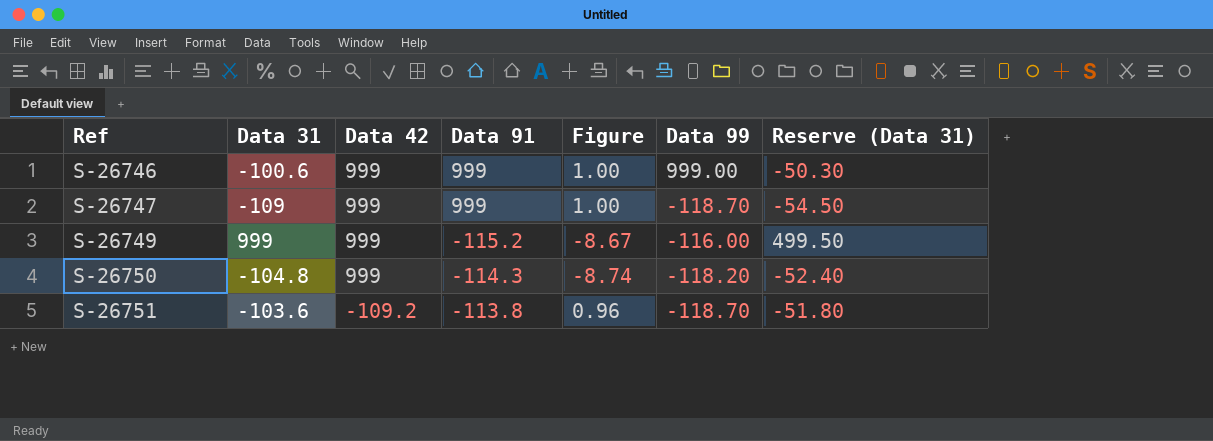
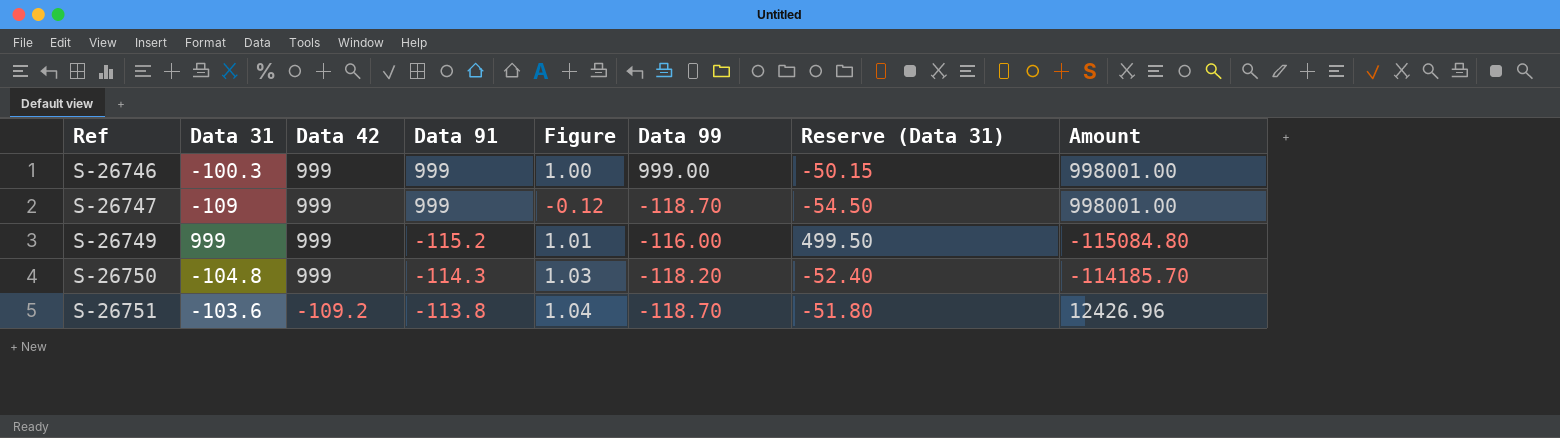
column Figure | formula: [Data 42] / [Data 91] -> [Data 99] / [Data 91]
column Amount | formula: none -> [Data 42] * [Data 91]
S-26746 | Data 31: -100.6 -> -100.3
S-26746 | Reserve (Data 31): -50.30 -> -50.15

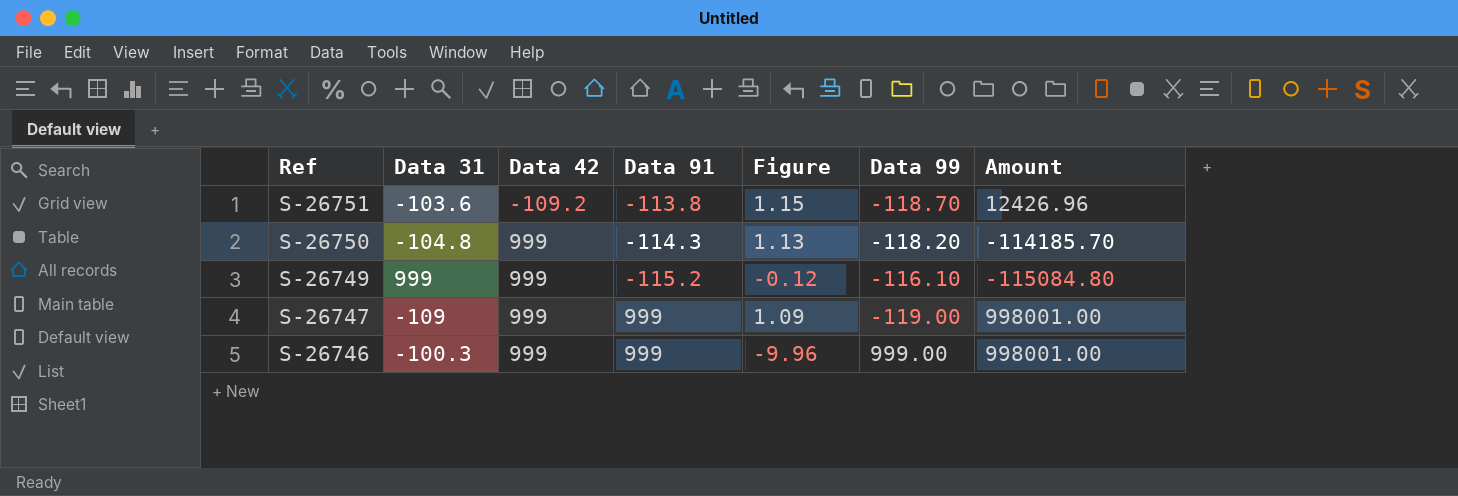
row order: Ref ascending -> Ref descending
column Reserve (Data 31) | formula: [Data 31] * 0.5 -> none
column Figure | formula: [Data 99] / [Data 91] -> [Data 99] / [Data 31]
S-26749 | Data 99: -116.00 -> -116.10
S-26747 | Data 99: -118.70 -> -119.00

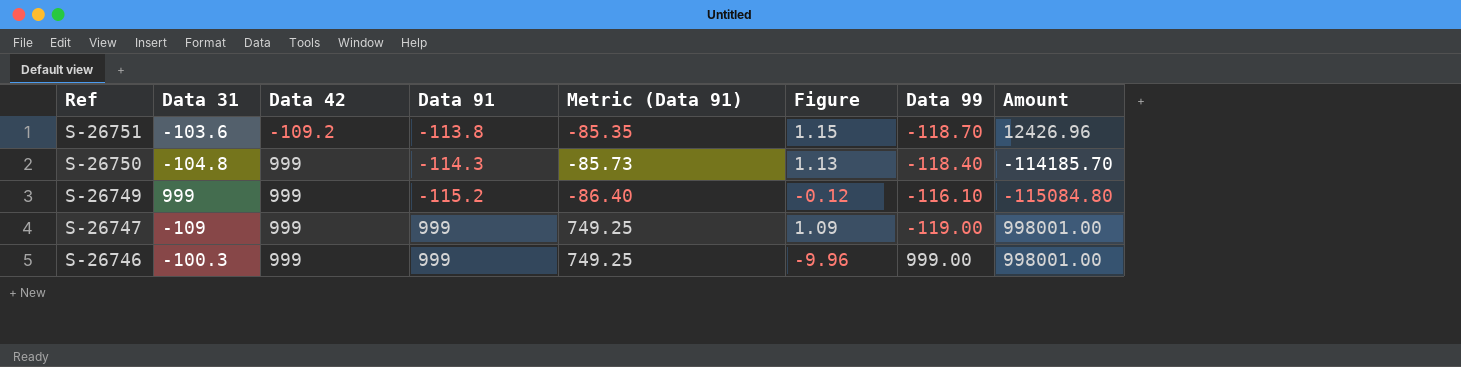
column Metric (Data 91) | formula: none -> [Data 91] * 0.75
S-26750 | Data 99: -118.20 -> -118.40

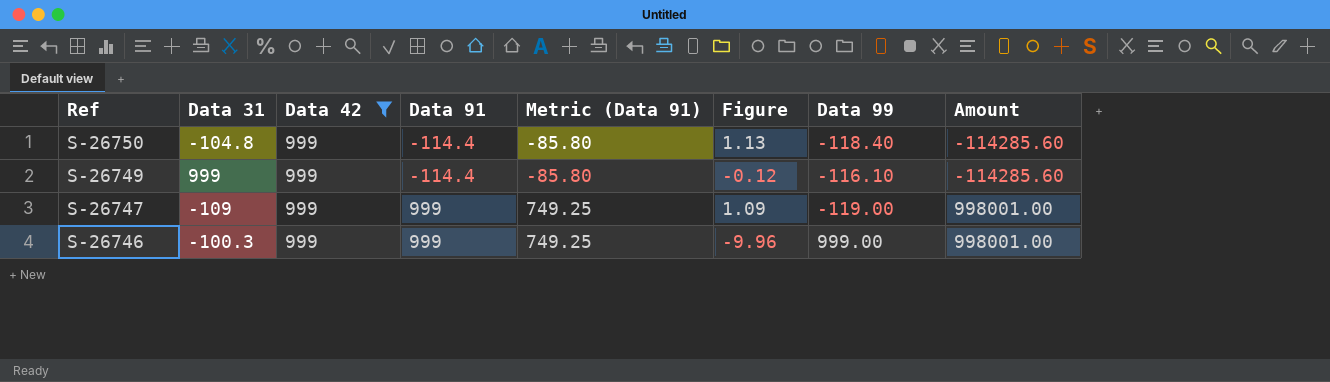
filter: none -> Data 42 = 999
S-26750 | Data 91: -114.3 -> -114.4
S-26750 | Metric (Data 91): -85.73 -> -85.80
S-26750 | Amount: -114185.70 -> -114285.60
S-26749 | Data 91: -115.2 -> -114.4
S-26749 | Metric (Data 91): -86.40 -> -85.80
S-26749 | Amount: -115084.80 -> -114285.60

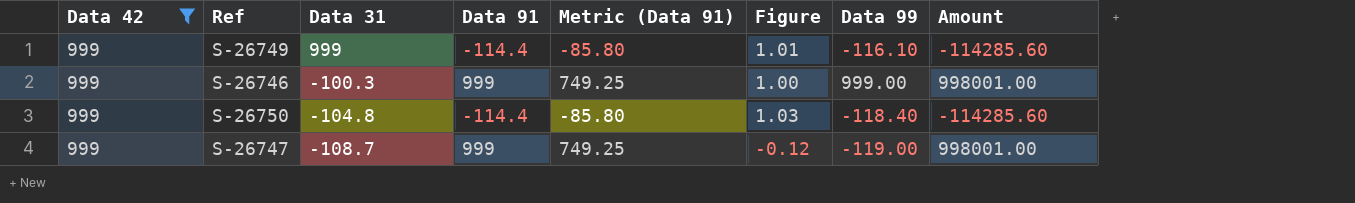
row order: Ref descending -> Data 31 descending
column Data 42 | position: 3 -> 1
column Figure | formula: [Data 99] / [Data 31] -> [Data 99] / [Data 91]
S-26747 | Data 31: -109 -> -108.7

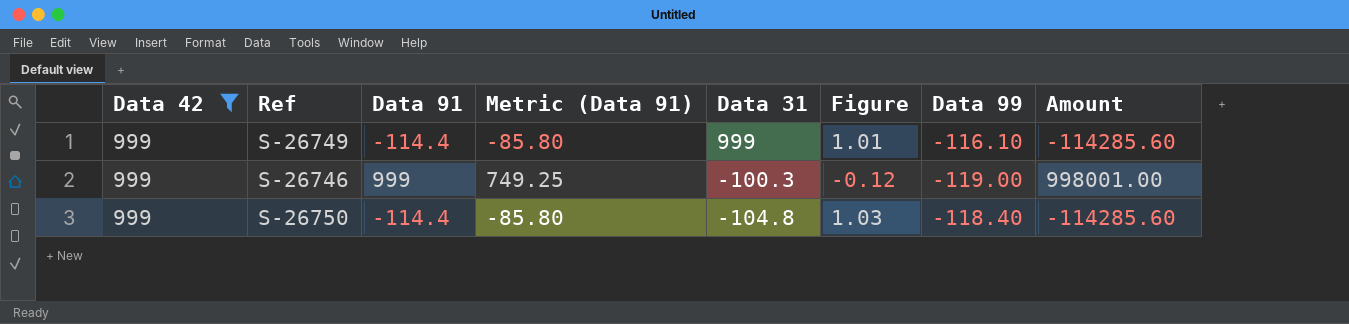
column Data 31 | position: 3 -> 5
row S-26747: 999 | -108.7 | 999 | 749.25 | -0.12 | -119.00 | 998001.00 -> none
S-26746 | Figure: 1.00 -> -0.12
S-26746 | Data 99: 999.00 -> -119.00

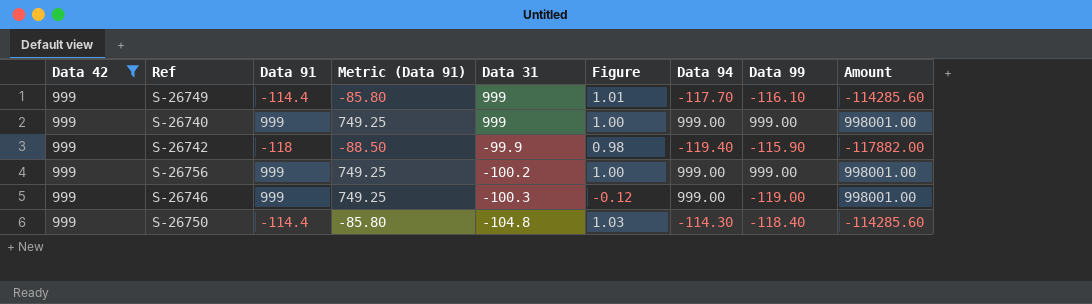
column Data 94 | position: none -> 7
row S-26740: none -> 999 | 999 | 749.25 | 999 | 1.00 | 999.00 | 999.00 | 998001.00
row S-26742: none -> 999 | -118 | -88.50 | -99.9 | 0.98 | -119.40 | -115.90 | -117882.00
row S-26756: none -> 999 | 999 | 749.25 | -100.2 | 1.00 | 999.00 | 999.00 | 998001.00

